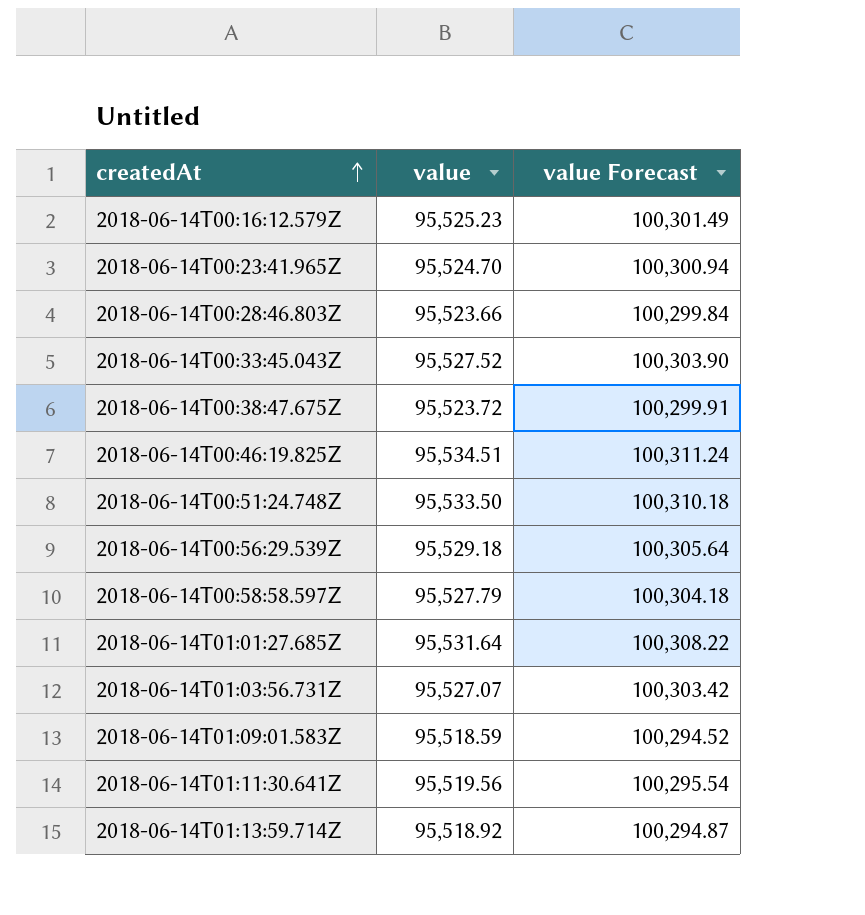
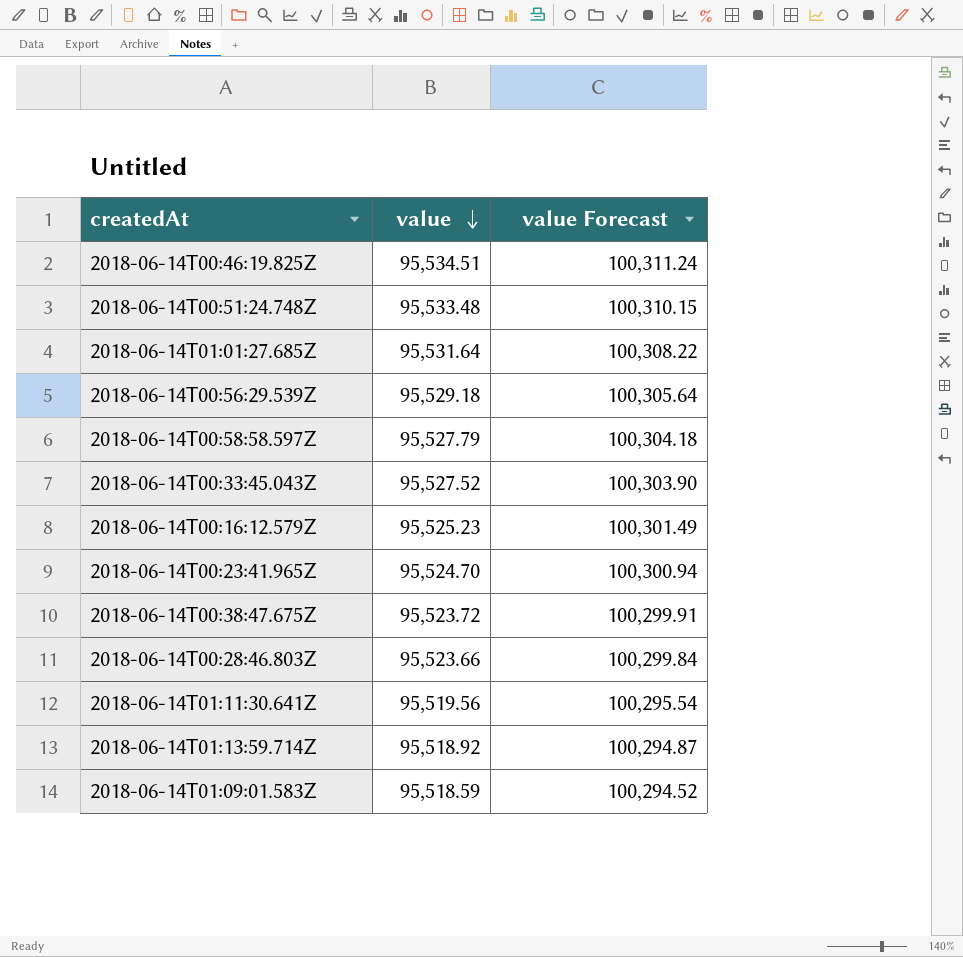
row order: createdAt ascending -> value descending
row 2018-06-14T01:03:56.731Z: 95,527.07 | 100,303.42 -> none
2018-06-14T00:51:24.748Z | value: 95,533.50 -> 95,533.48
2018-06-14T00:51:24.748Z | value Forecast: 100,310.18 -> 100,310.15

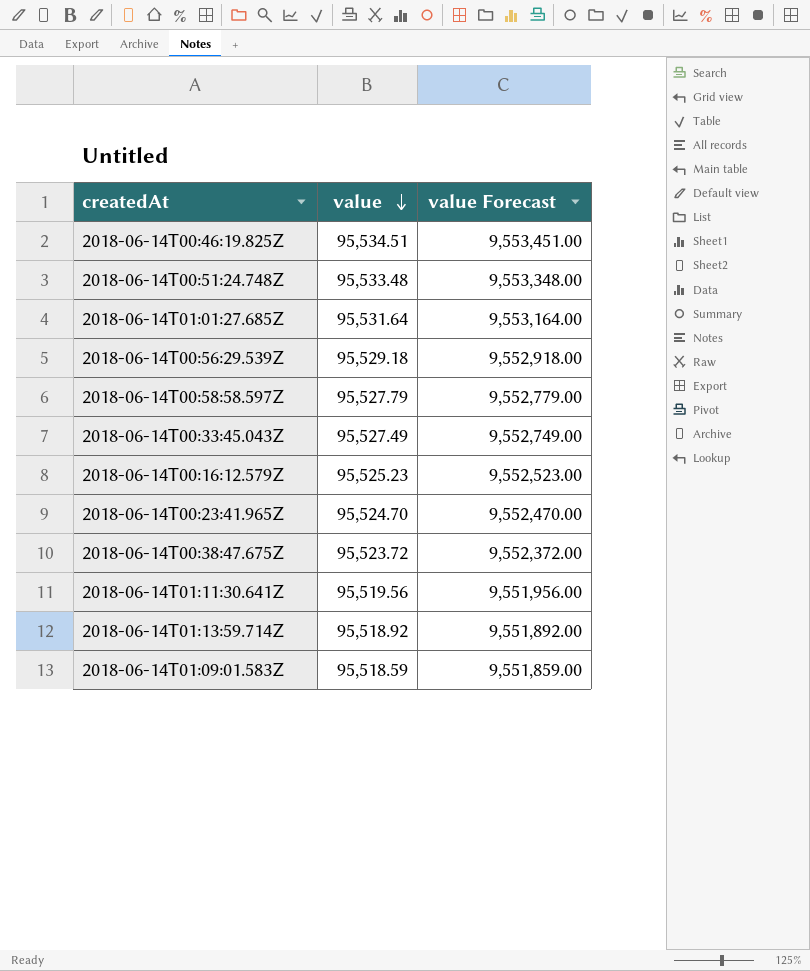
column value Forecast | formula: [value] * 1.05 -> [value] * 100
row 2018-06-14T00:28:46.803Z: 95,523.66 | 100,299.84 -> none
2018-06-14T00:33:45.043Z | value: 95,527.52 -> 95,527.49

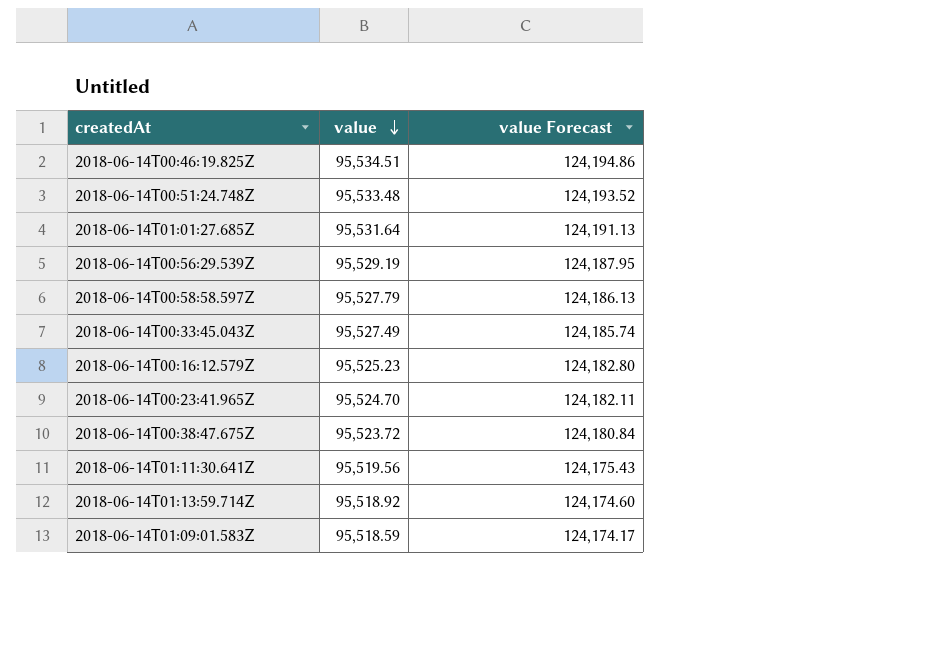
column value Forecast | formula: [value] * 100 -> [value] * 1.3
2018-06-14T00:56:29.539Z | value: 95,529.18 -> 95,529.19

